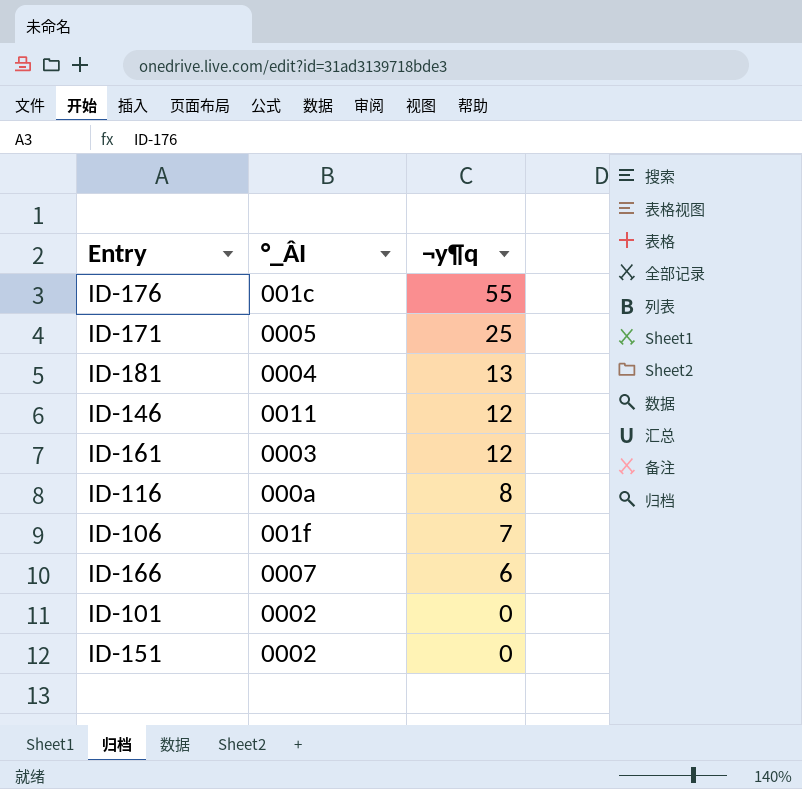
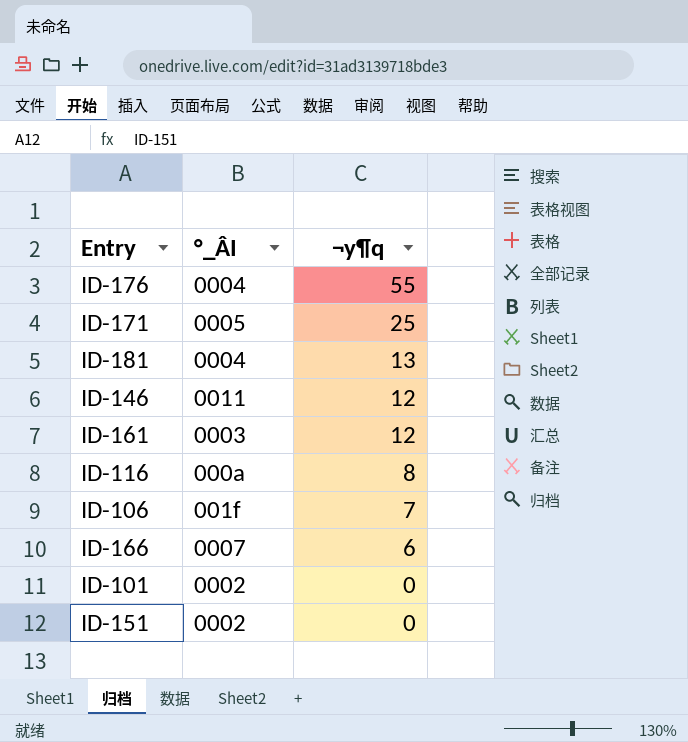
ID-176 | °_ÂI: 001c -> 0004

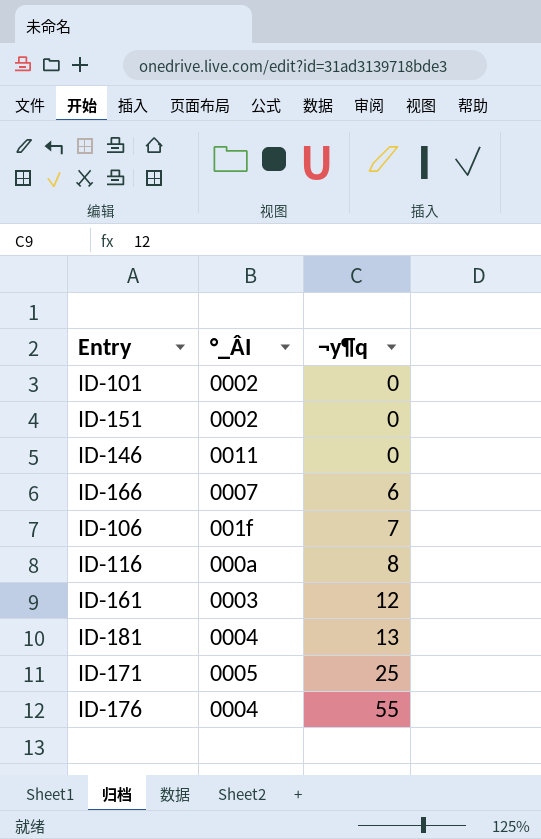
row order: ¬y¶q descending -> ¬y¶q ascending
ID-146 | ¬y¶q: 12 -> 0

